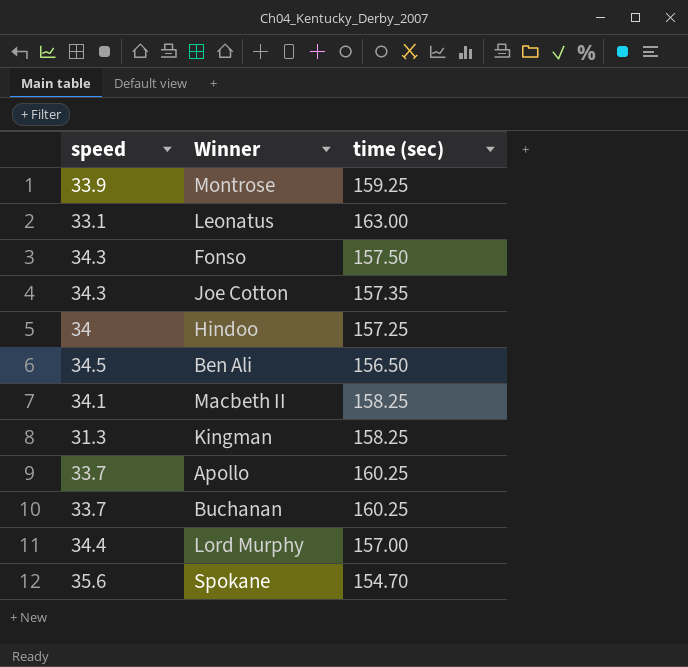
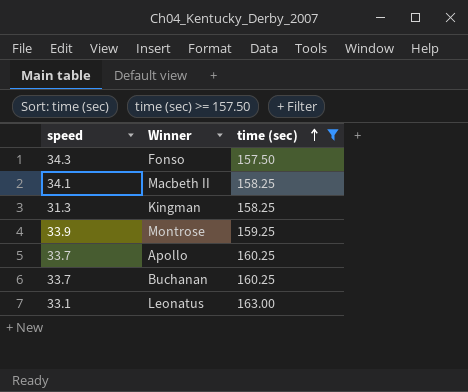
filter: none -> time (sec) >= 157.50
row order: none -> time (sec) ascending

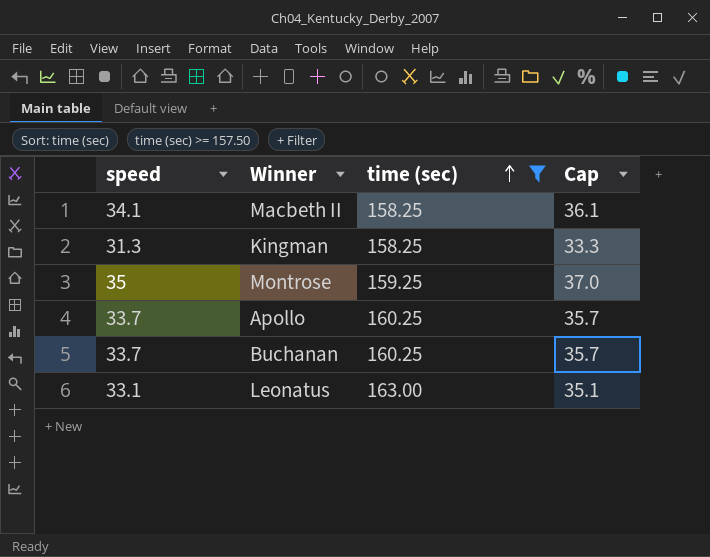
column Cap | formula: none -> [speed] + 2
row Fonso: 34.3 | 157.50 -> none
Montrose | speed: 33.9 -> 35

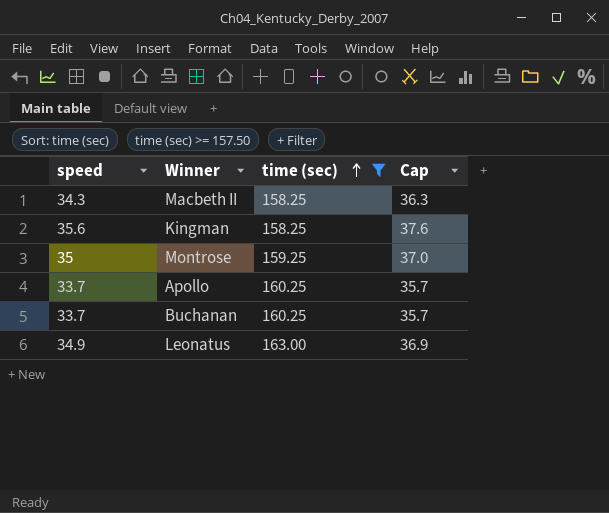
Macbeth II | speed: 34.1 -> 34.3
Macbeth II | Cap: 36.1 -> 36.3
Kingman | speed: 31.3 -> 35.6
Kingman | Cap: 33.3 -> 37.6
Leonatus | speed: 33.1 -> 34.9
Leonatus | Cap: 35.1 -> 36.9

